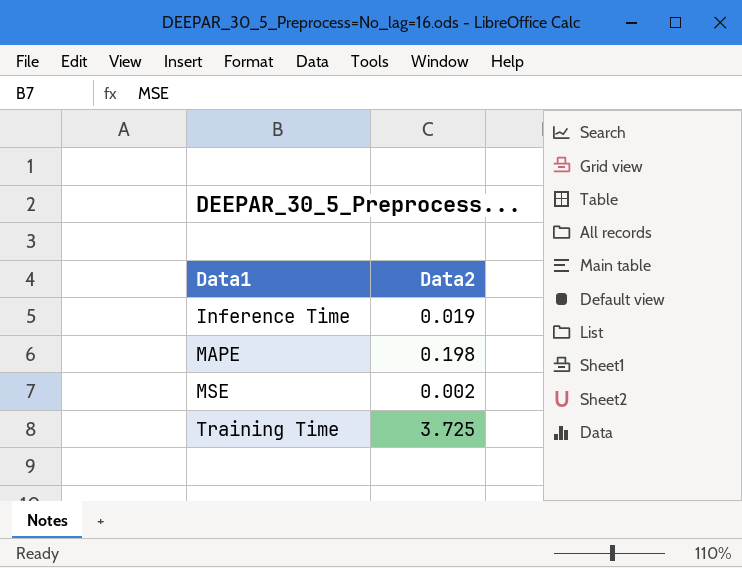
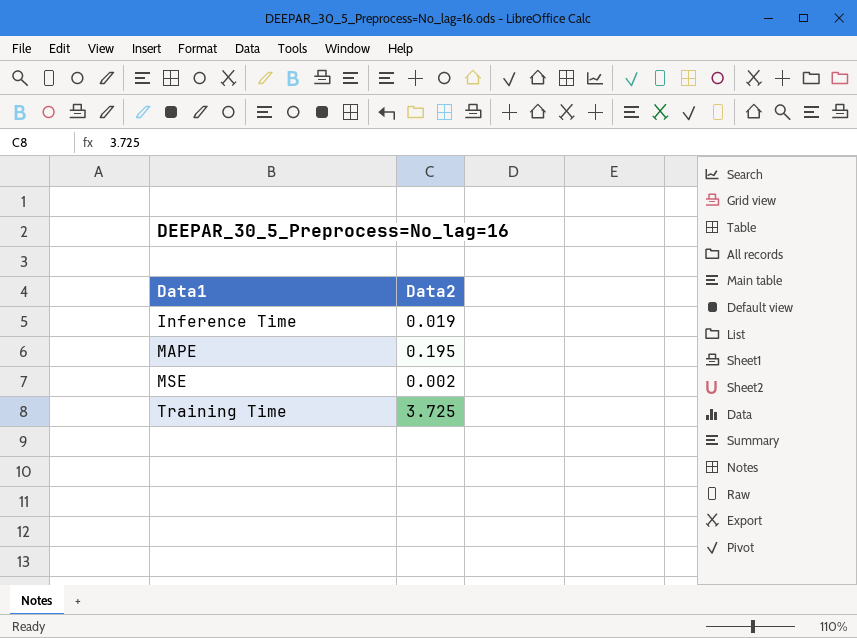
MAPE | Data2: 0.198 -> 0.195

